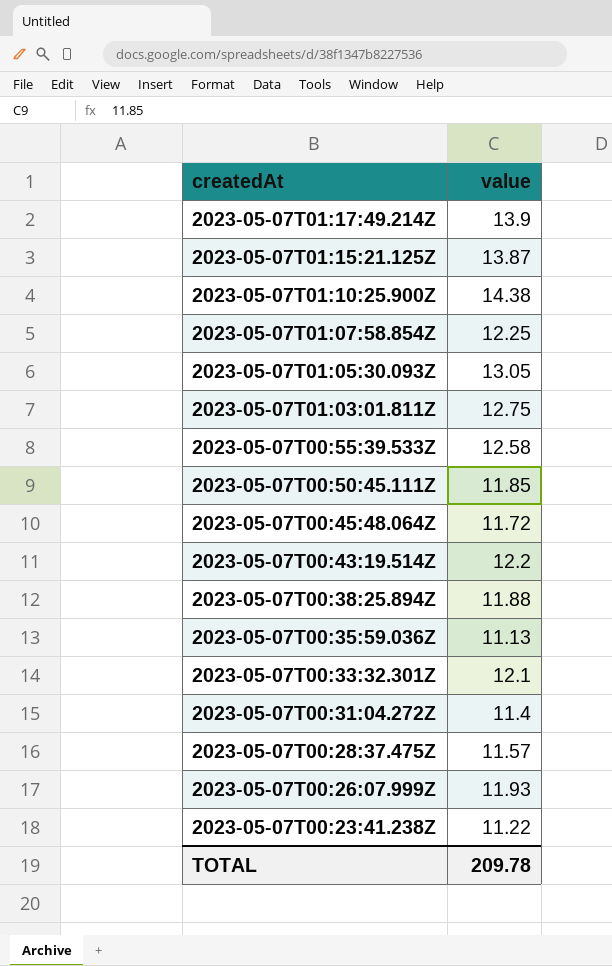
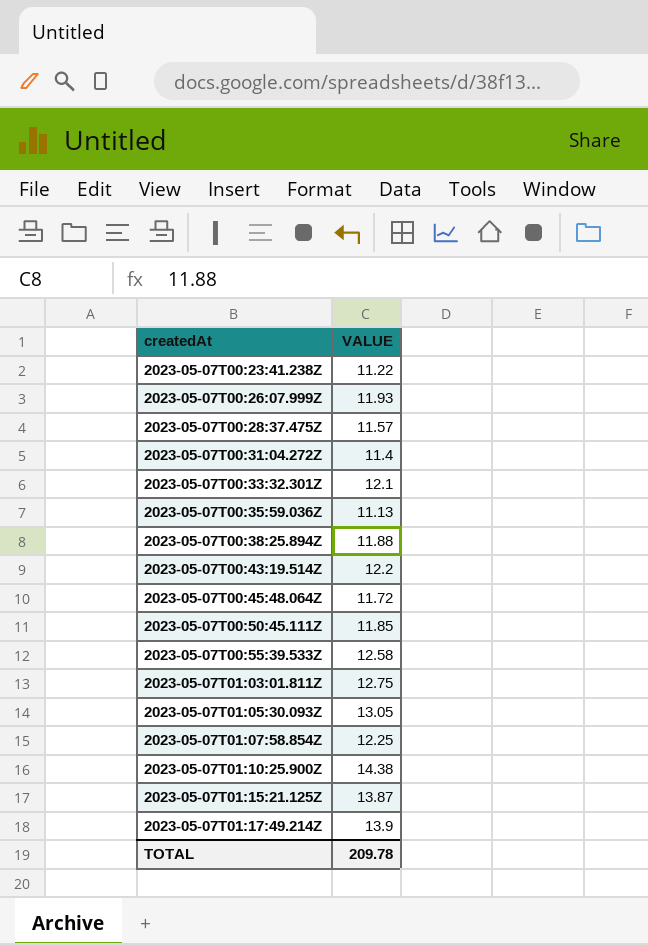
row order: createdAt descending -> createdAt ascending
column name: value -> VALUE

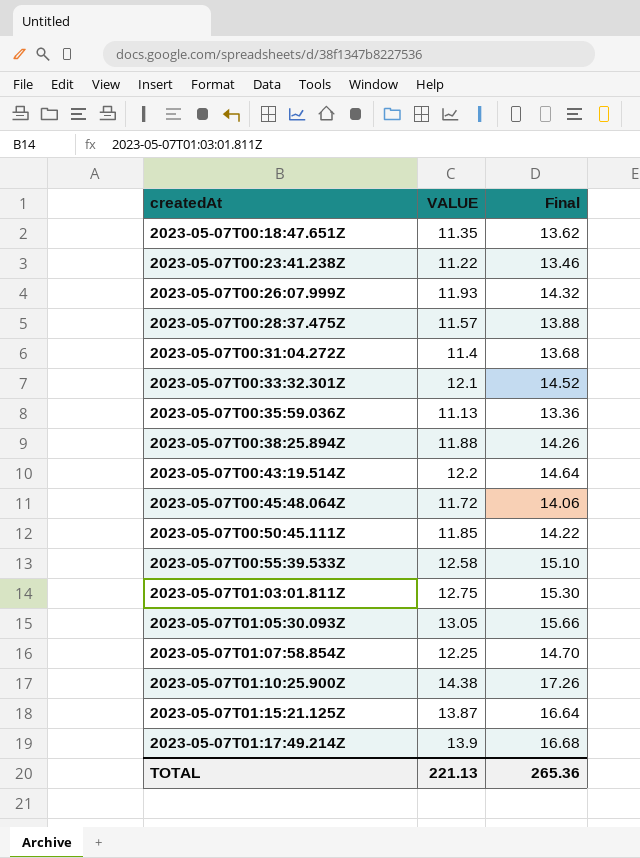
column Final | formula: none -> [VALUE] * 1.2
row 2023-05-07T00:18:47.651Z: none -> 11.35 | 13.62
TOTAL | VALUE: 209.78 -> 221.13

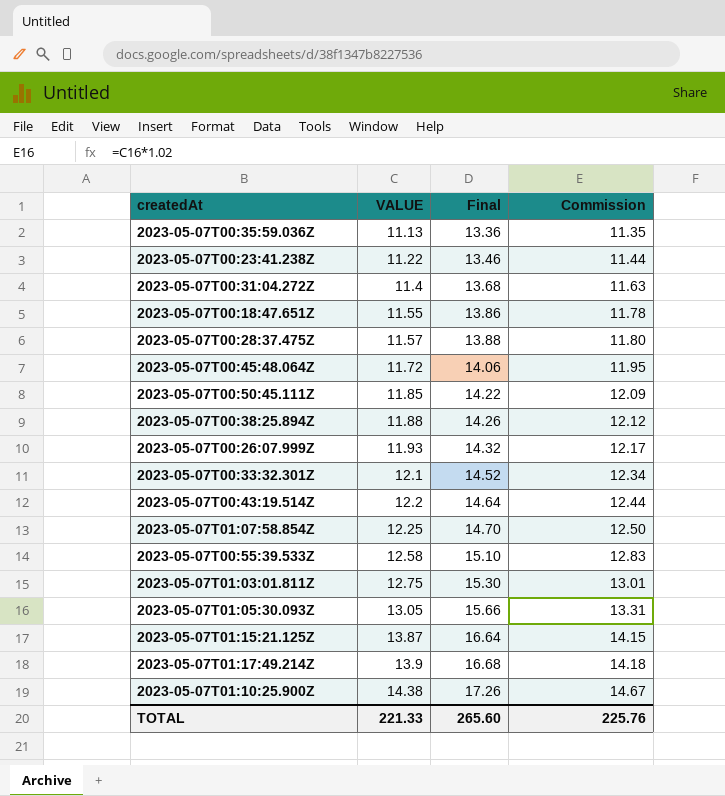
row order: createdAt ascending -> VALUE ascending
column Commission | formula: none -> [VALUE] * 1.02
2023-05-07T00:18:47.651Z | VALUE: 11.35 -> 11.55
2023-05-07T00:18:47.651Z | Final: 13.62 -> 13.86
TOTAL | VALUE: 221.13 -> 221.33
TOTAL | Final: 265.36 -> 265.60

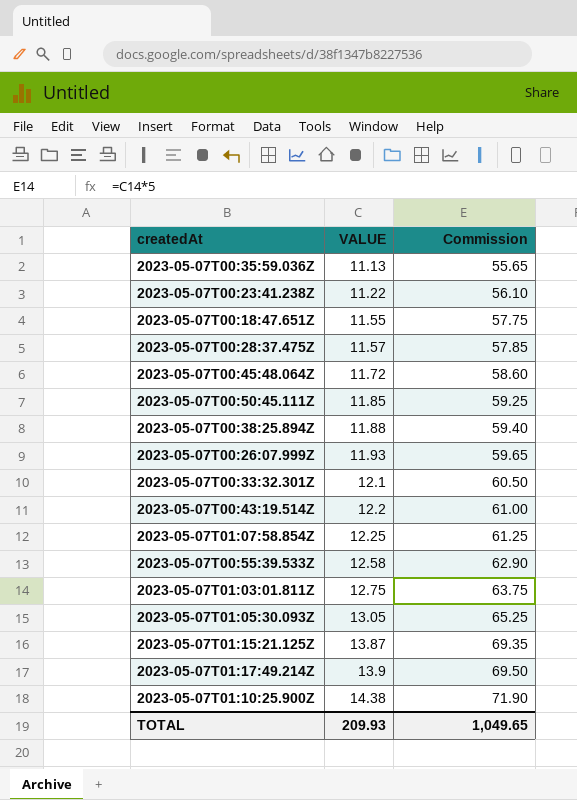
column Final | formula: [VALUE] * 1.2 -> none
column Commission | formula: [VALUE] * 1.02 -> [VALUE] * 5
row 2023-05-07T00:31:04.272Z: 11.4 | 13.68 | 11.63 -> none
TOTAL | VALUE: 221.33 -> 209.93
TOTAL | Commission: 225.76 -> 1,049.65

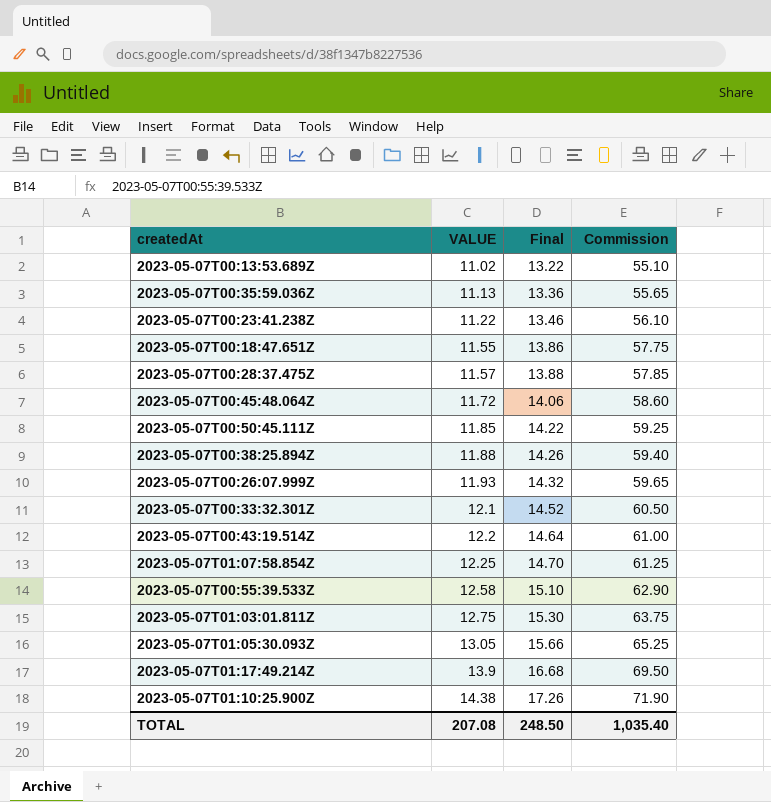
column Final | formula: none -> [VALUE] * 1.2
row 2023-05-07T01:15:21.125Z: 13.87 | 69.35 -> none
row 2023-05-07T00:13:53.689Z: none -> 11.02 | 13.22 | 55.10
TOTAL | VALUE: 209.93 -> 207.08
TOTAL | Commission: 1,049.65 -> 1,035.40

